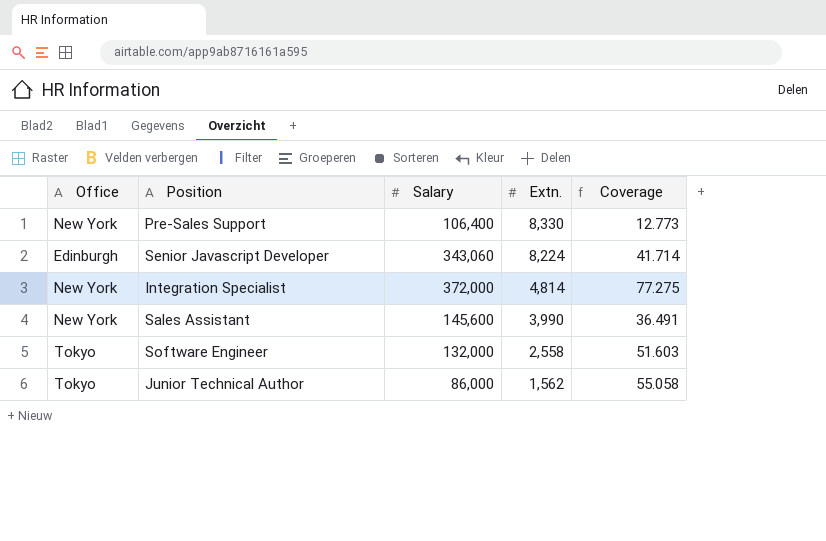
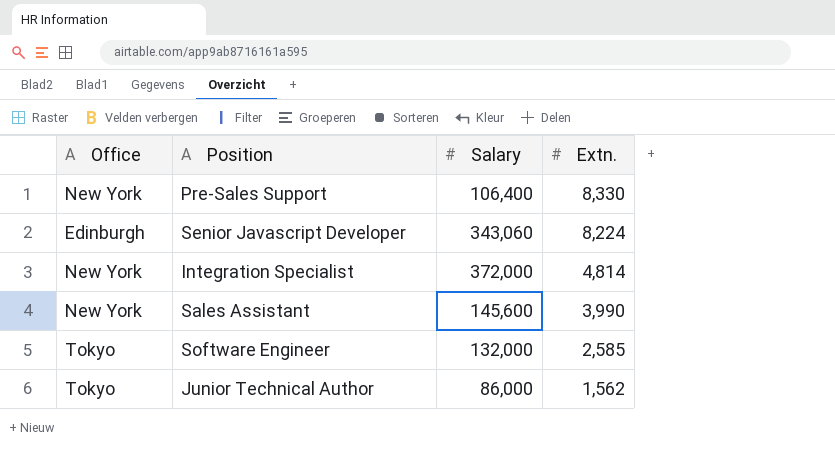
column Coverage | formula: [Salary] / [Extn.] -> none
Software Engineer | Extn.: 2,558 -> 2,585

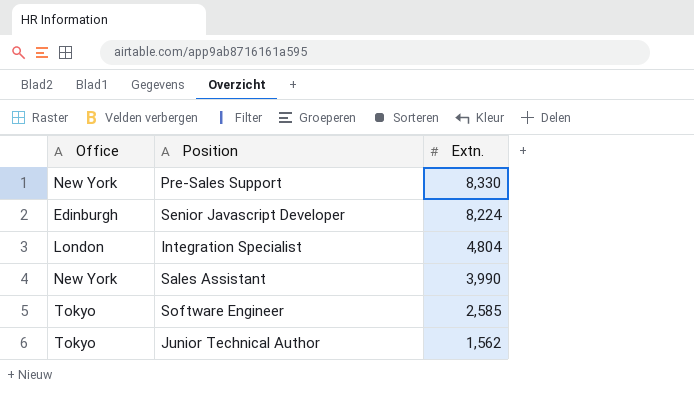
column Salary | position: 3 -> none
Integration Specialist | Office: New York -> London
Integration Specialist | Extn.: 4,814 -> 4,804

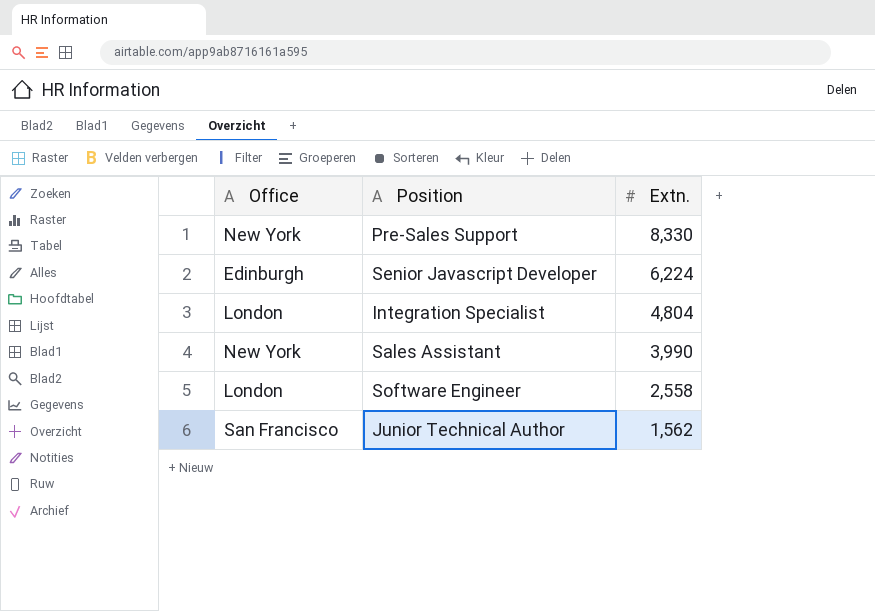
Senior Javascript Developer | Extn.: 8,224 -> 6,224
Software Engineer | Office: Tokyo -> London
Software Engineer | Extn.: 2,585 -> 2,558
Junior Technical Author | Office: Tokyo -> San Francisco

